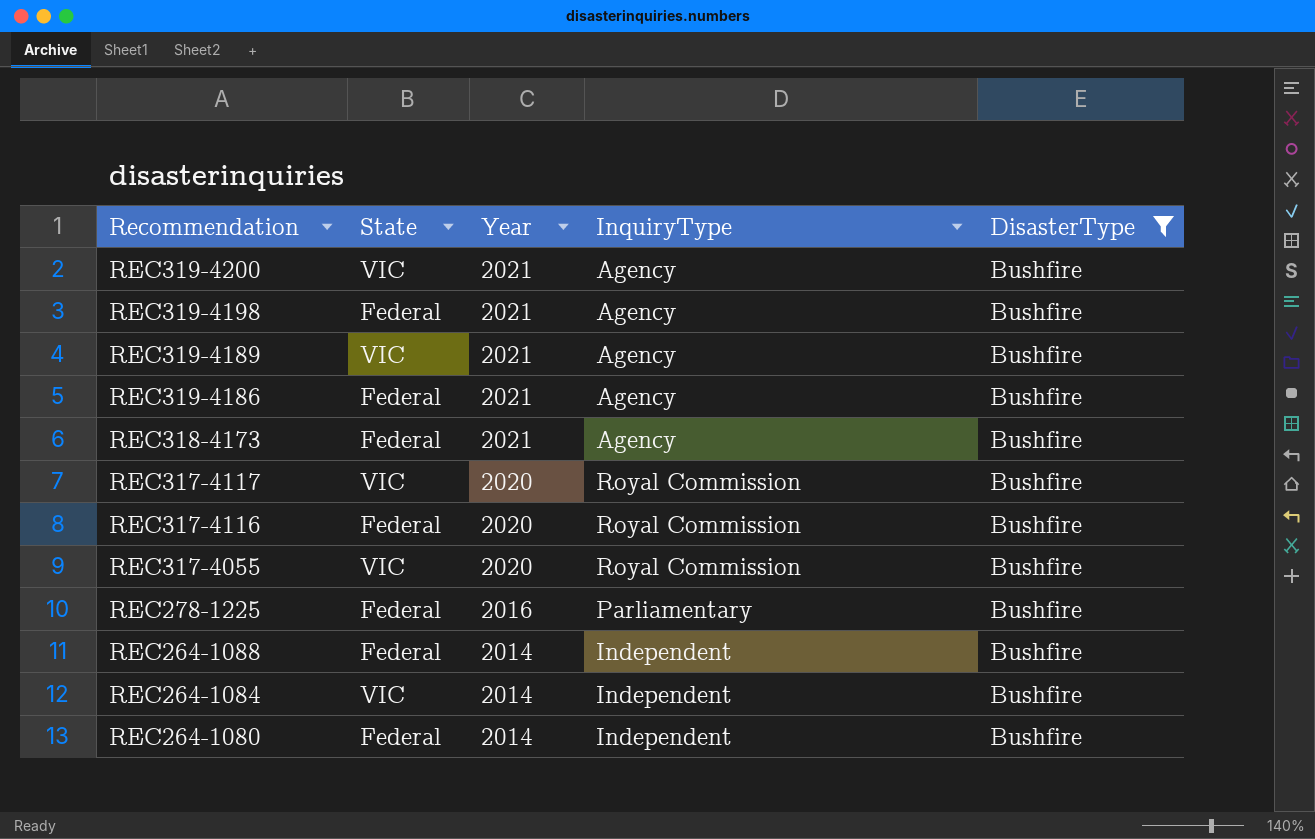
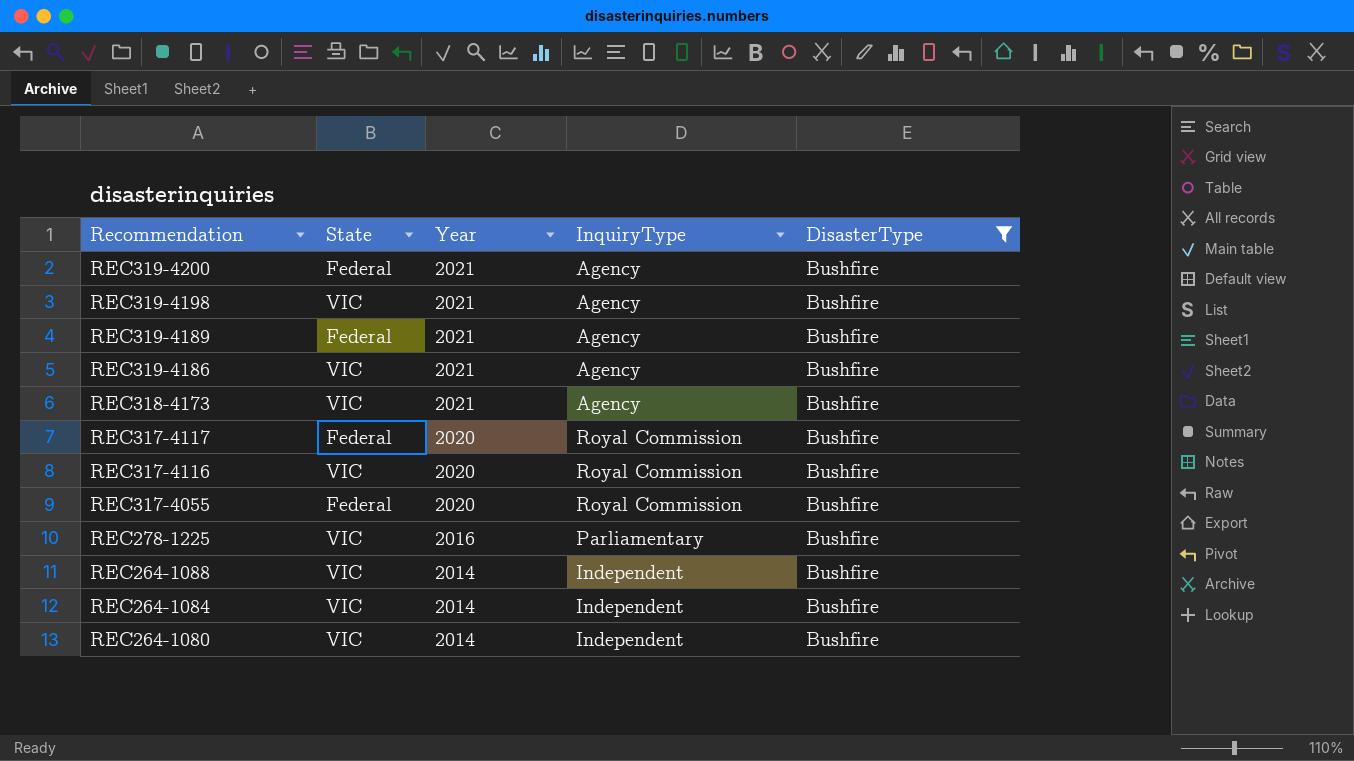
REC319-4200 | State: VIC -> Federal
REC319-4198 | State: Federal -> VIC
REC319-4189 | State: VIC -> Federal
REC319-4186 | State: Federal -> VIC
REC318-4173 | State: Federal -> VIC
REC317-4117 | State: VIC -> Federal
REC317-4116 | State: Federal -> VIC
REC317-4055 | State: VIC -> Federal
REC278-1225 | State: Federal -> VIC
REC264-1088 | State: Federal -> VIC
REC264-1080 | State: Federal -> VIC

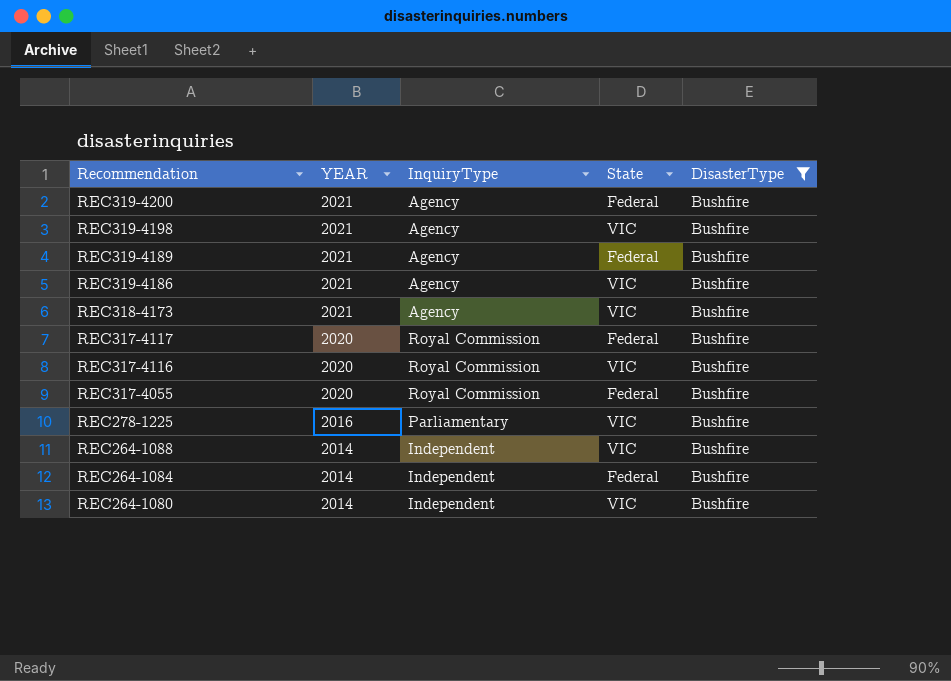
column name: Year -> YEAR
column State | position: 2 -> 4
REC264-1084 | State: VIC -> Federal

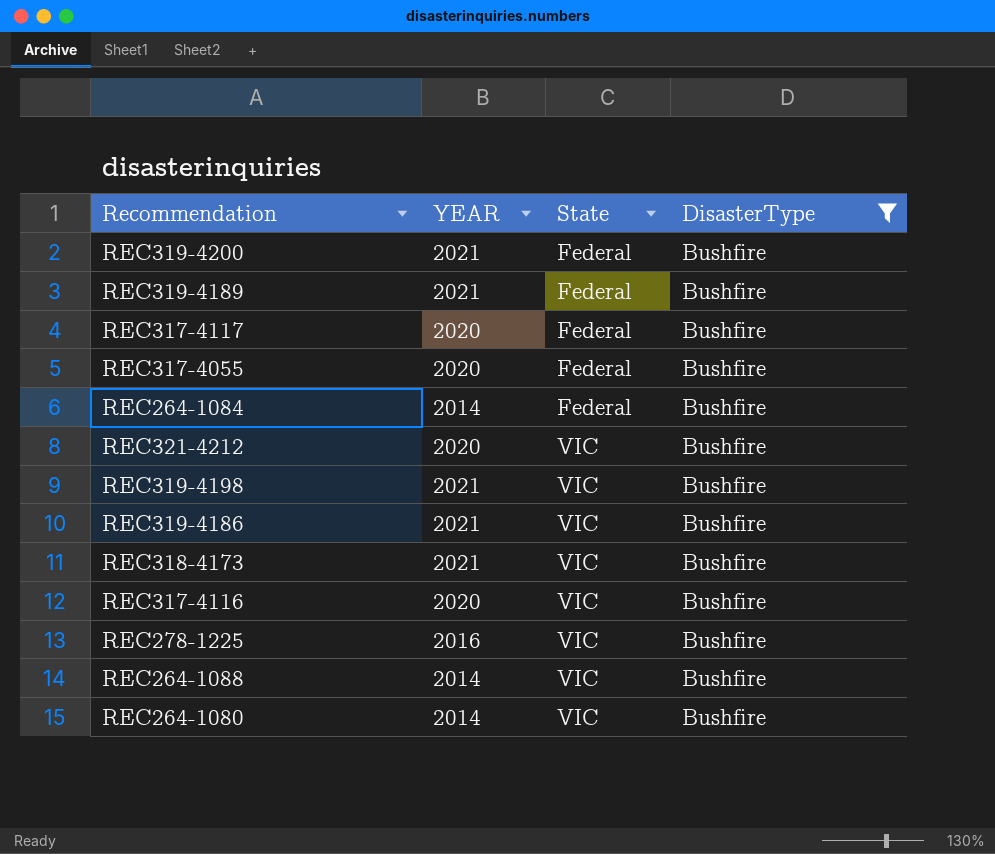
row order: Recommendation descending -> State ascending
column InquiryType | position: 3 -> none
row REC321-4212: none -> 2020 | VIC | Bushfire

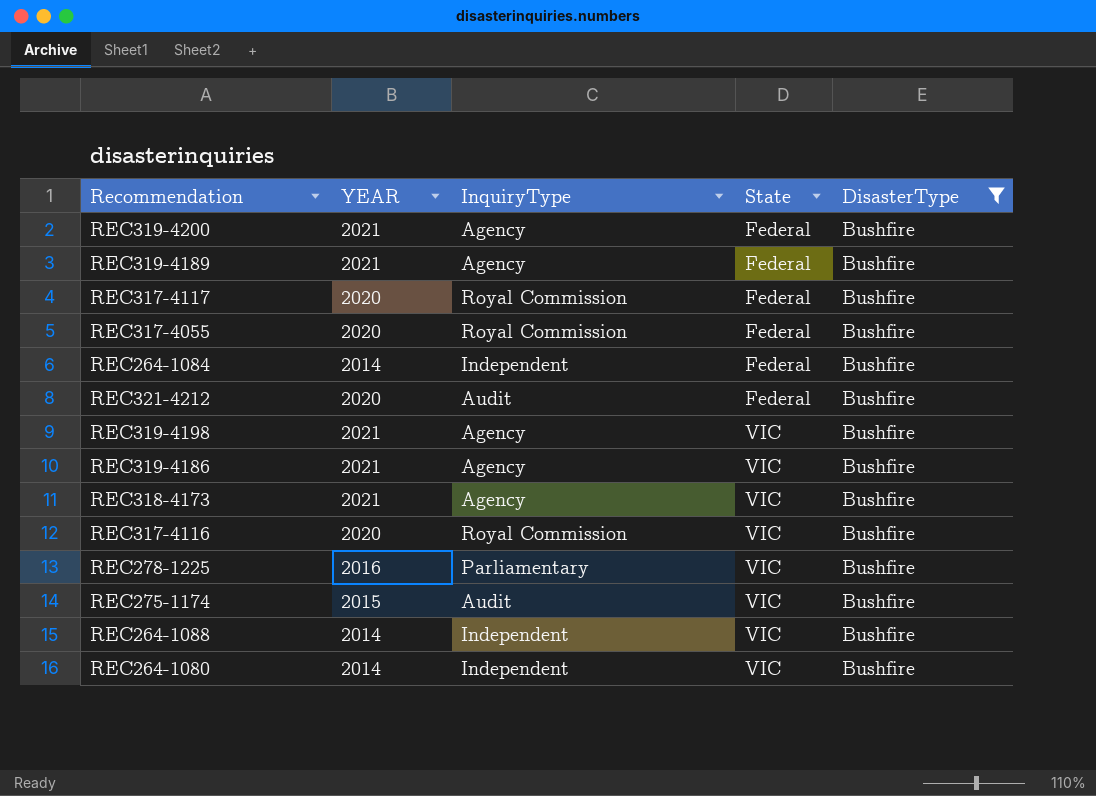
column InquiryType | position: none -> 3
REC321-4212 | State: VIC -> Federal
row REC275-1174: none -> 2015 | Audit | VIC | Bushfire

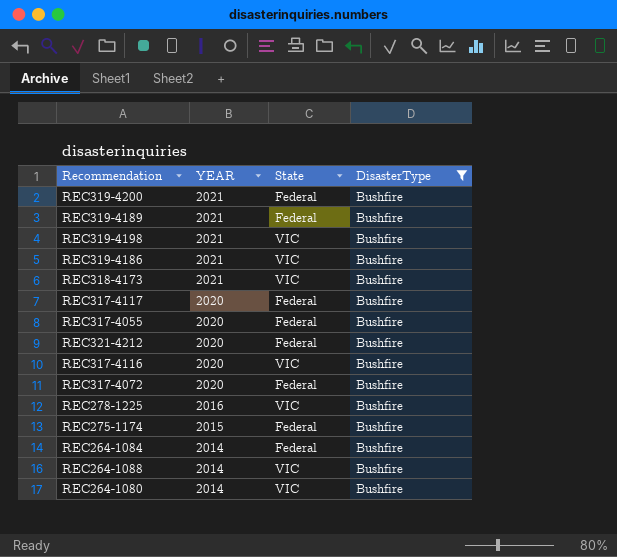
row order: State ascending -> YEAR descending
column InquiryType | position: 3 -> none
row REC317-4072: none -> 2020 | Federal | Bushfire
REC275-1174 | State: VIC -> Federal

